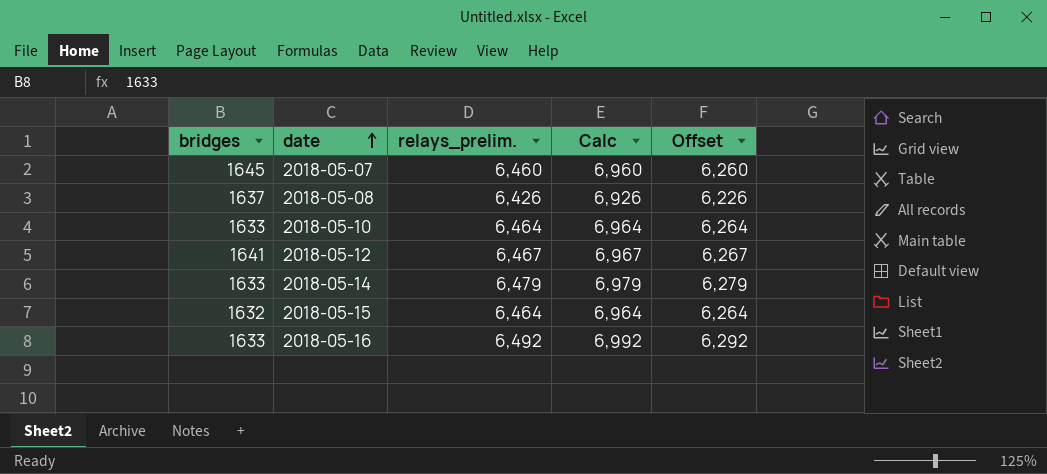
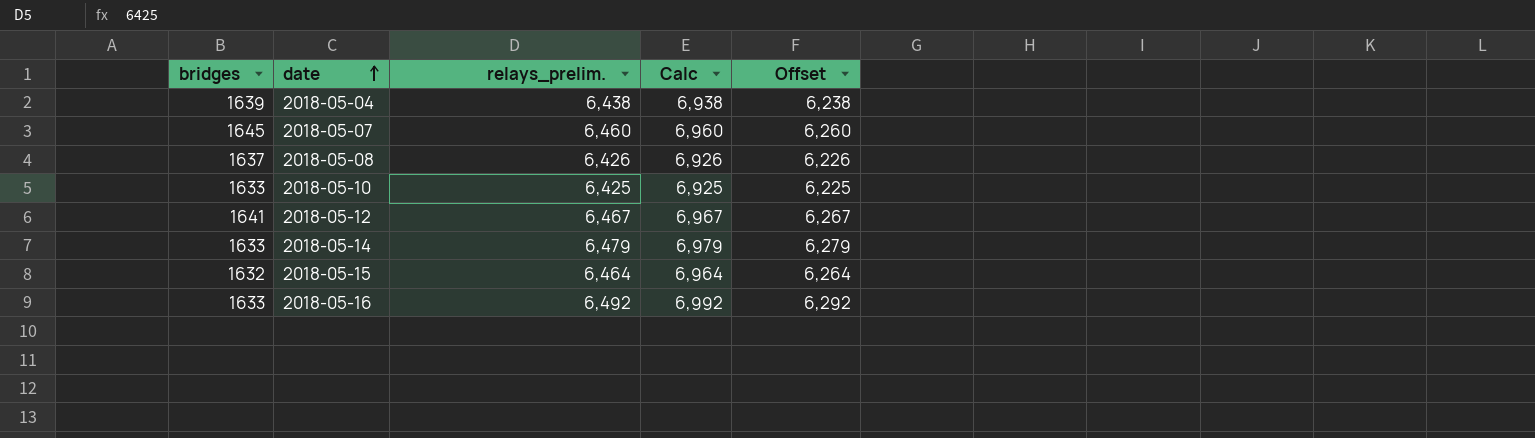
row 2018-05-04: none -> 1639 | 6,438 | 6,938 | 6,238
2018-05-10 | relays_prelim.: 6,464 -> 6,425
2018-05-10 | Calc: 6,964 -> 6,925
2018-05-10 | Offset: 6,264 -> 6,225

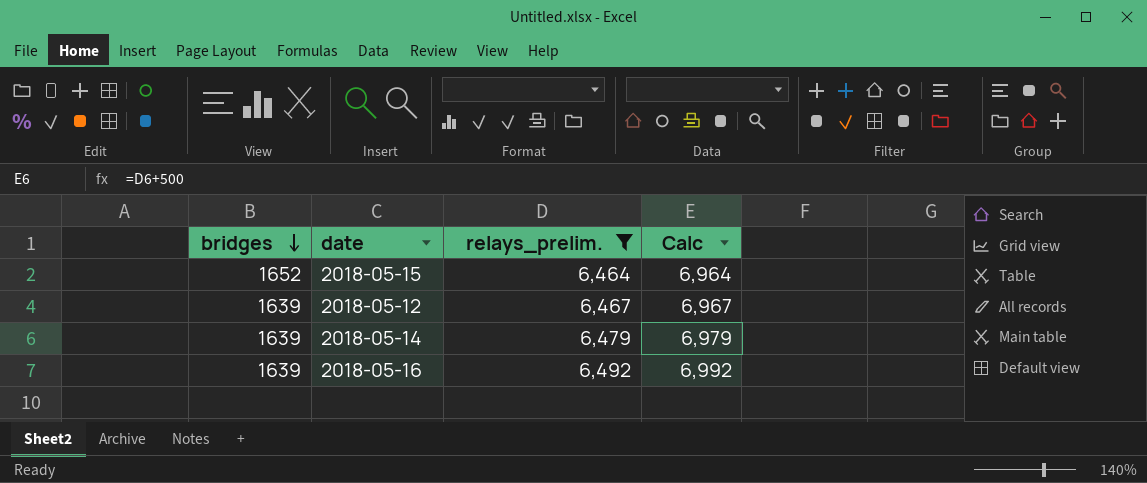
filter: none -> relays_prelim. >= 6,464
row order: date ascending -> bridges descending
column Offset | formula: [relays_prelim.] - 200 -> none
2018-05-15 | bridges: 1632 -> 1652
2018-05-12 | bridges: 1641 -> 1639
2018-05-14 | bridges: 1633 -> 1639
2018-05-16 | bridges: 1633 -> 1639

